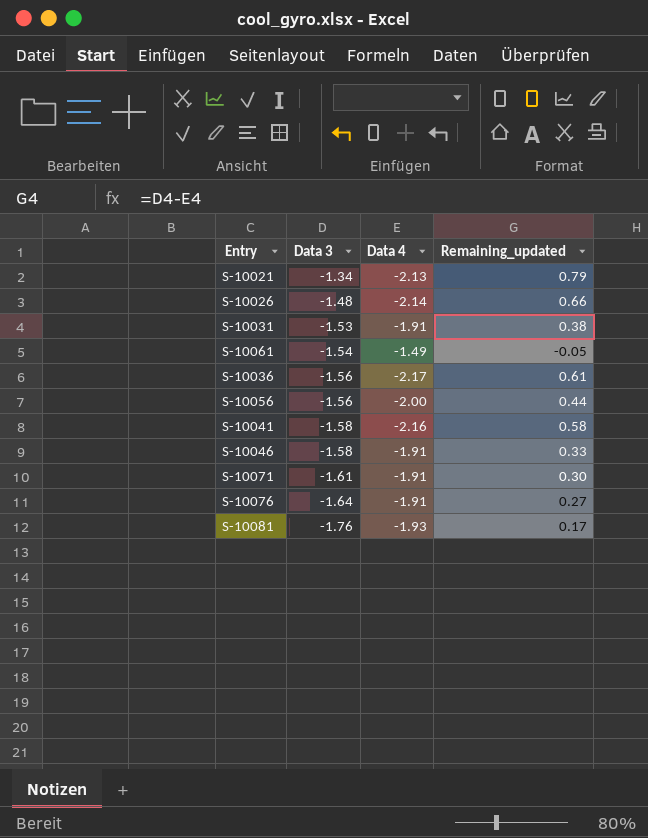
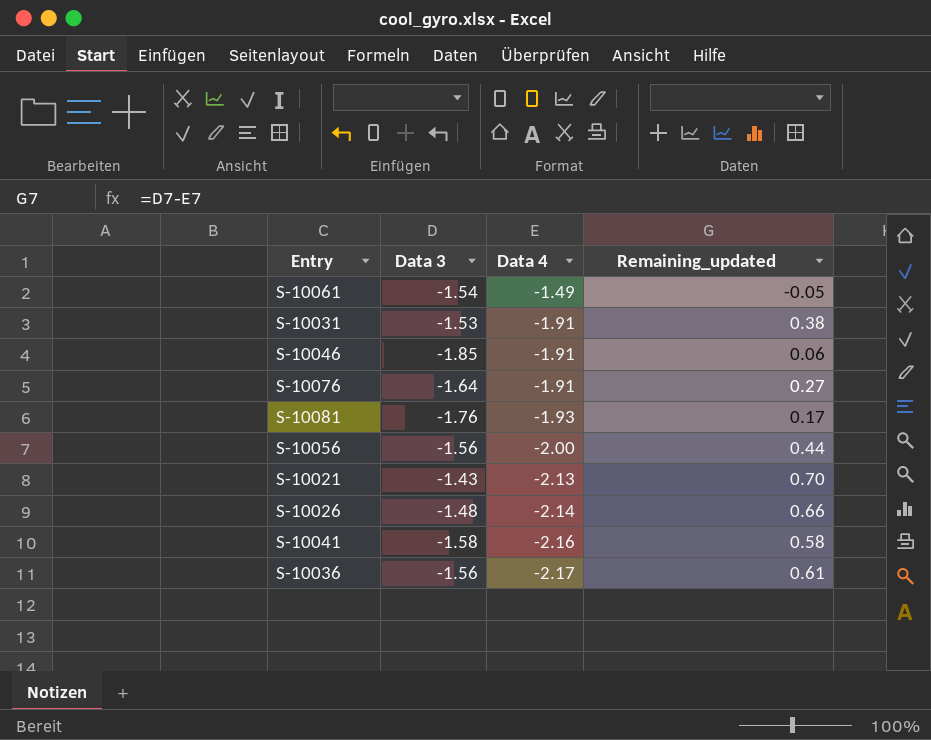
row order: Data 3 descending -> Data 4 descending
row S-10071: -1.61 | -1.91 | 0.30 -> none
S-10046 | Data 3: -1.58 -> -1.85
S-10046 | Remaining_updated: 0.33 -> 0.06
S-10021 | Data 3: -1.34 -> -1.43
S-10021 | Remaining_updated: 0.79 -> 0.70

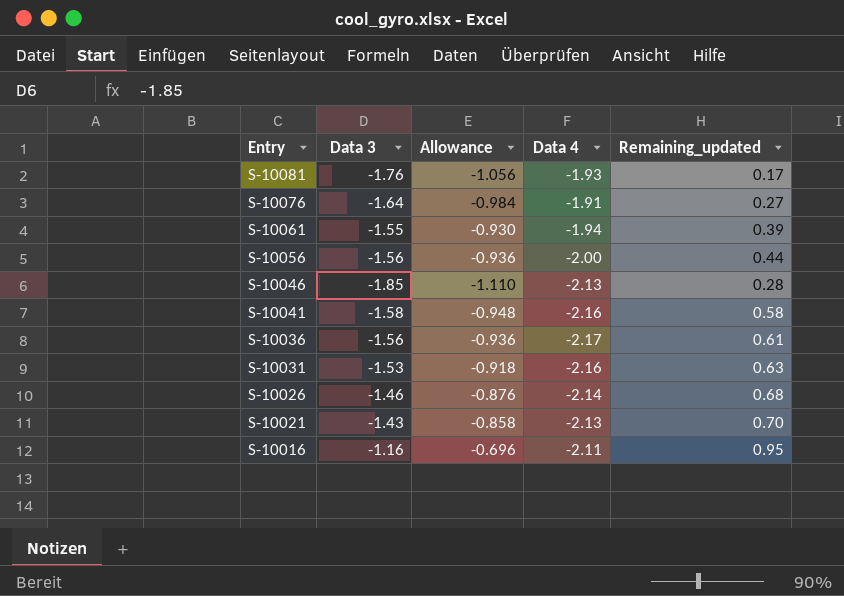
row order: Data 4 descending -> Entry descending
column Allowance | formula: none -> [Data 3] * 0.6
S-10061 | Data 3: -1.54 -> -1.55
S-10061 | Data 4: -1.49 -> -1.94
S-10061 | Remaining_updated: -0.05 -> 0.39
S-10046 | Data 4: -1.91 -> -2.13
S-10046 | Remaining_updated: 0.06 -> 0.28
S-10031 | Data 4: -1.91 -> -2.16
S-10031 | Remaining_updated: 0.38 -> 0.63
S-10026 | Data 3: -1.48 -> -1.46
S-10026 | Remaining_updated: 0.66 -> 0.68
row S-10016: none -> -1.16 | -0.696 | -2.11 | 0.95

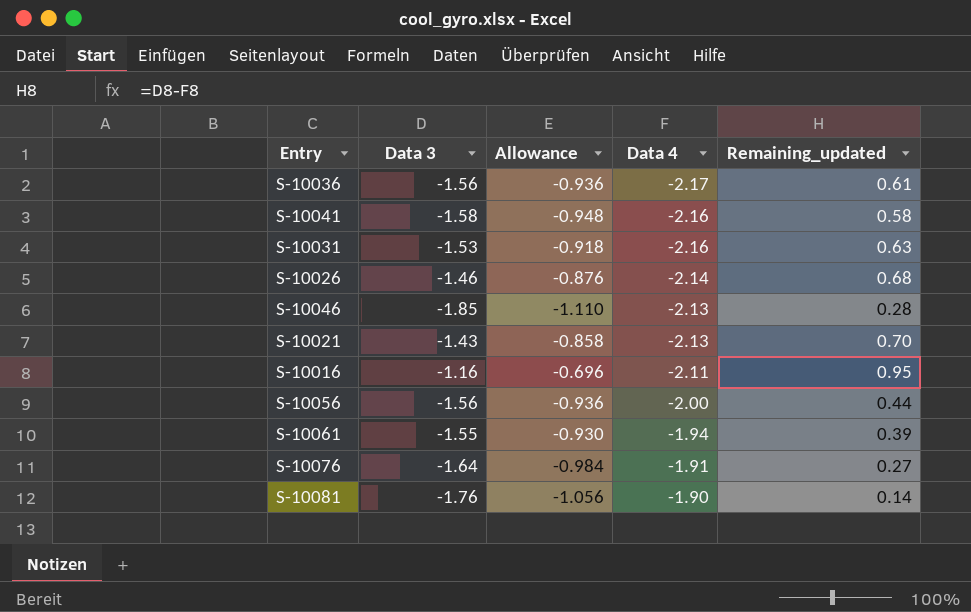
row order: Entry descending -> Data 4 ascending
S-10081 | Data 4: -1.93 -> -1.90
S-10081 | Remaining_updated: 0.17 -> 0.14

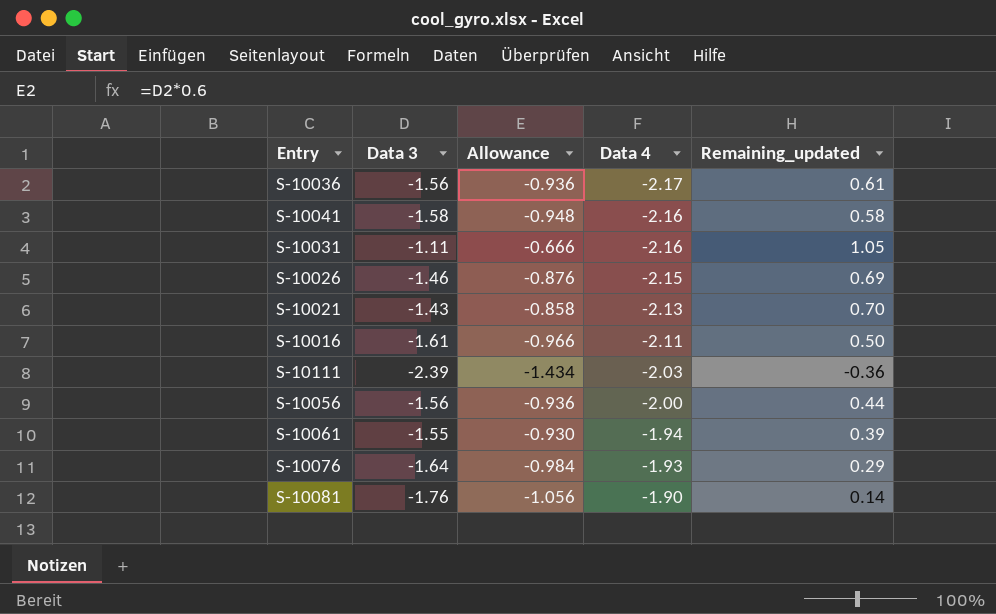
row S-10046: -1.85 | -1.110 | -2.13 | 0.28 -> none
S-10031 | Data 3: -1.53 -> -1.11
S-10031 | Allowance: -0.918 -> -0.666
S-10031 | Remaining_updated: 0.63 -> 1.05
S-10026 | Data 4: -2.14 -> -2.15
S-10026 | Remaining_updated: 0.68 -> 0.69
S-10016 | Data 3: -1.16 -> -1.61
S-10016 | Allowance: -0.696 -> -0.966
S-10016 | Remaining_updated: 0.95 -> 0.50
row S-10111: none -> -2.39 | -1.434 | -2.03 | -0.36
S-10076 | Data 4: -1.91 -> -1.93
S-10076 | Remaining_updated: 0.27 -> 0.29

